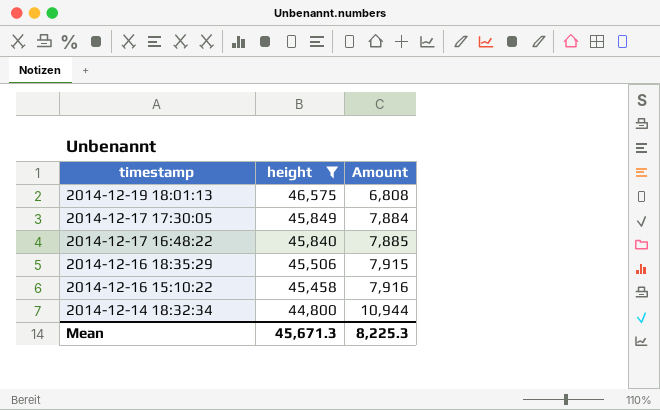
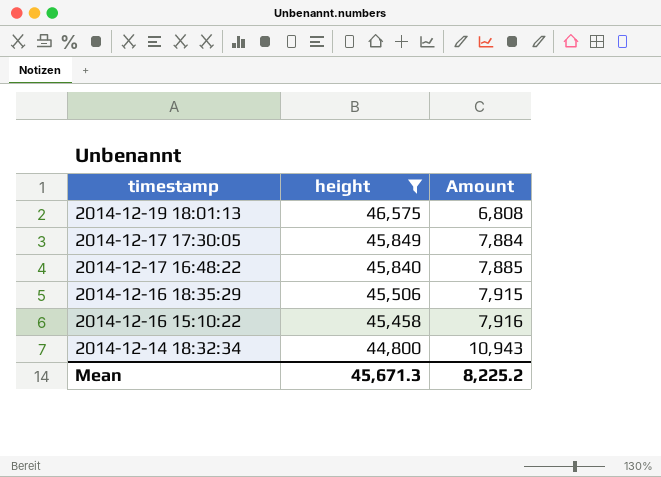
2014-12-14 18:32:34 | Amount: 10,944 -> 10,943
Mean | Amount: 8,225.3 -> 8,225.2

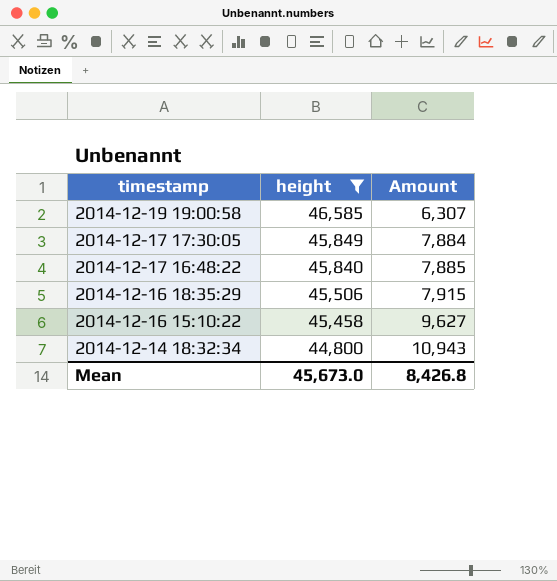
row 2014-12-19 18:01:13: 46,575 | 6,808 -> none
row 2014-12-19 19:00:58: none -> 46,585 | 6,307
2014-12-16 15:10:22 | Amount: 7,916 -> 9,627
Mean | height: 45,671.3 -> 45,673.0
Mean | Amount: 8,225.2 -> 8,426.8

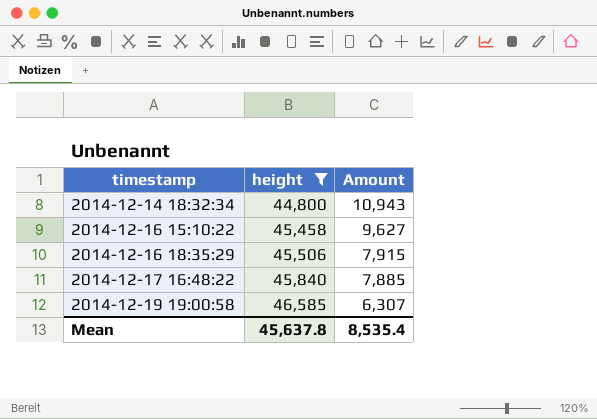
row order: timestamp descending -> timestamp ascending
row 2014-12-17 17:30:05: 45,849 | 7,884 -> none
Mean | height: 45,673.0 -> 45,637.8
Mean | Amount: 8,426.8 -> 8,535.4

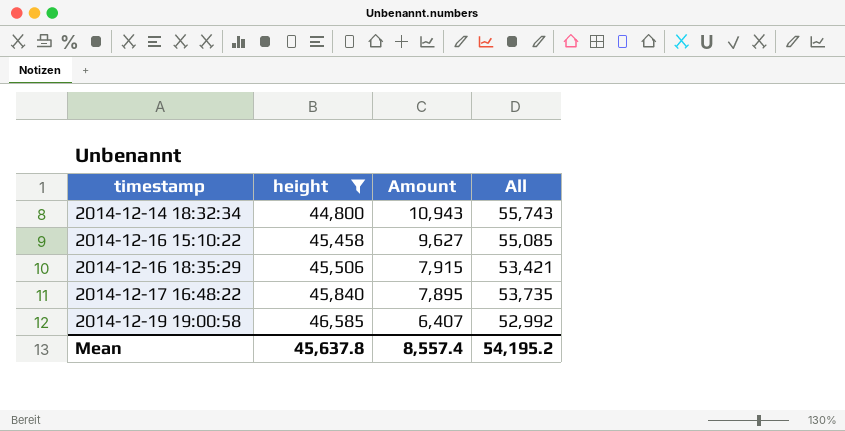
column All | formula: none -> [height] + [Amount]
2014-12-17 16:48:22 | Amount: 7,885 -> 7,895
2014-12-19 19:00:58 | Amount: 6,307 -> 6,407
Mean | Amount: 8,535.4 -> 8,557.4

